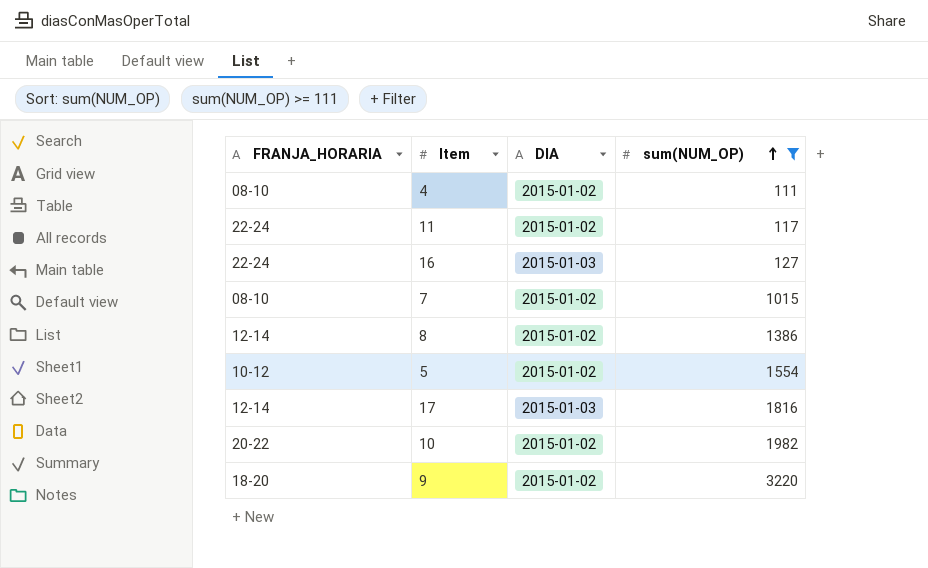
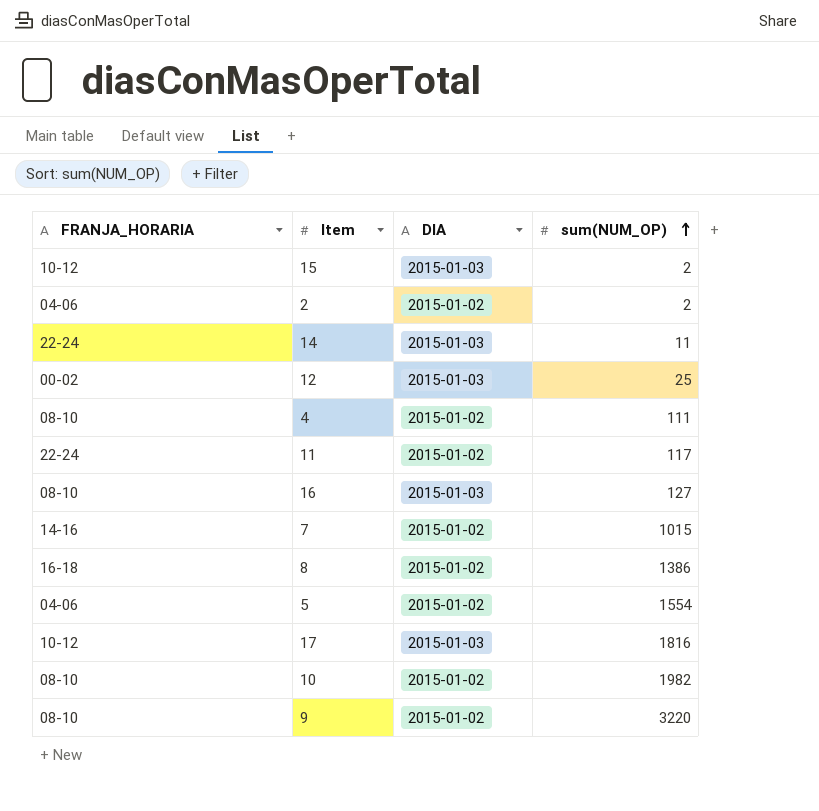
filter: sum(NUM_OP) >= 111 -> none
16 | FRANJA_HORARIA: 22-24 -> 08-10
7 | FRANJA_HORARIA: 08-10 -> 14-16
8 | FRANJA_HORARIA: 12-14 -> 16-18
5 | FRANJA_HORARIA: 10-12 -> 04-06
17 | FRANJA_HORARIA: 12-14 -> 10-12
10 | FRANJA_HORARIA: 20-22 -> 08-10
9 | FRANJA_HORARIA: 18-20 -> 08-10

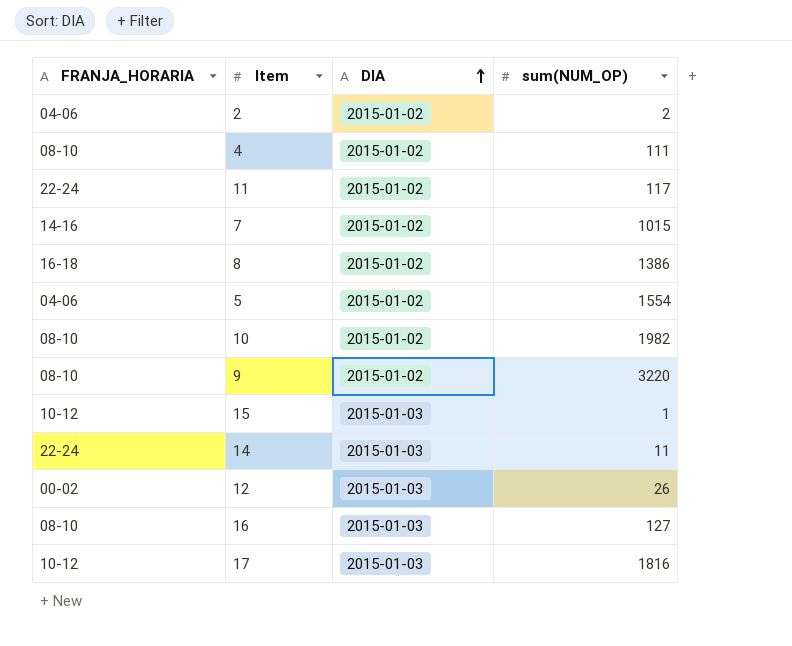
row order: sum(NUM_OP) ascending -> DIA ascending
15 | sum(NUM_OP): 2 -> 1
12 | sum(NUM_OP): 25 -> 26

